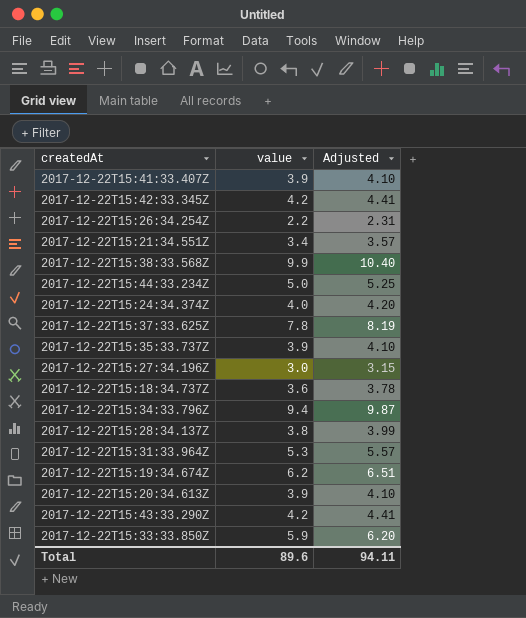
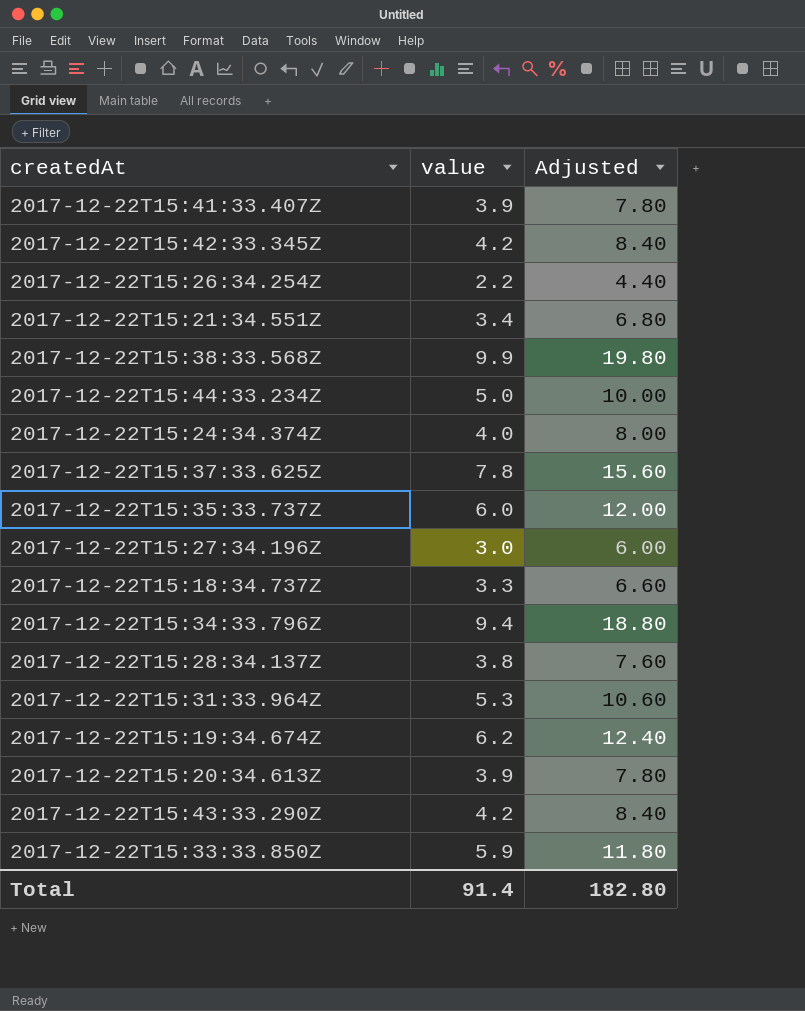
column Adjusted | formula: [value] * 1.05 -> [value] * 2
2017-12-22T15:35:33.737Z | value: 3.9 -> 6.0
2017-12-22T15:18:34.737Z | value: 3.6 -> 3.3
Total | value: 89.6 -> 91.4
Total | Adjusted: 94.11 -> 182.80

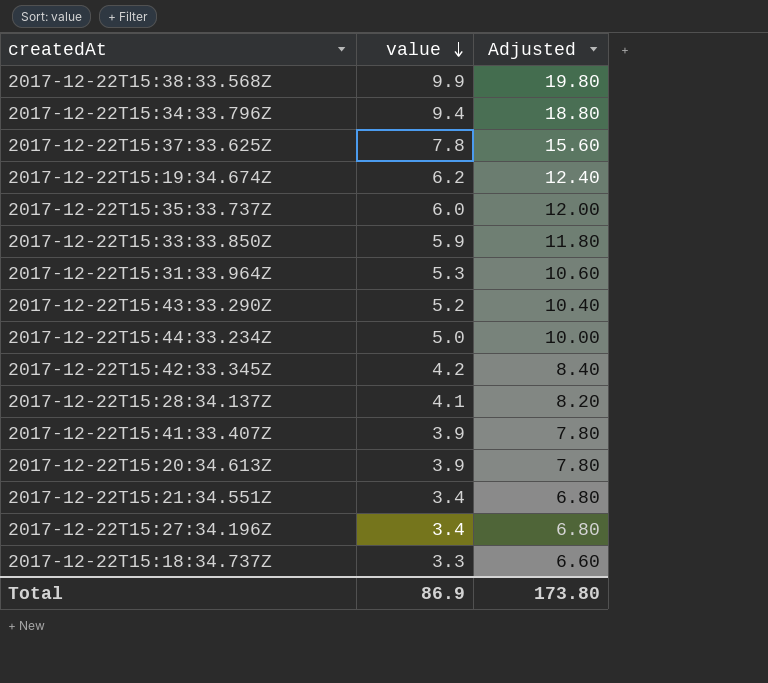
row order: none -> value descending
row 2017-12-22T15:26:34.254Z: 2.2 | 4.40 -> none
row 2017-12-22T15:24:34.374Z: 4.0 | 8.00 -> none
2017-12-22T15:43:33.290Z | value: 4.2 -> 5.2
2017-12-22T15:43:33.290Z | Adjusted: 8.40 -> 10.40
2017-12-22T15:28:34.137Z | value: 3.8 -> 4.1
2017-12-22T15:28:34.137Z | Adjusted: 7.60 -> 8.20
2017-12-22T15:27:34.196Z | value: 3.0 -> 3.4
2017-12-22T15:27:34.196Z | Adjusted: 6.00 -> 6.80
Total | value: 91.4 -> 86.9
Total | Adjusted: 182.80 -> 173.80

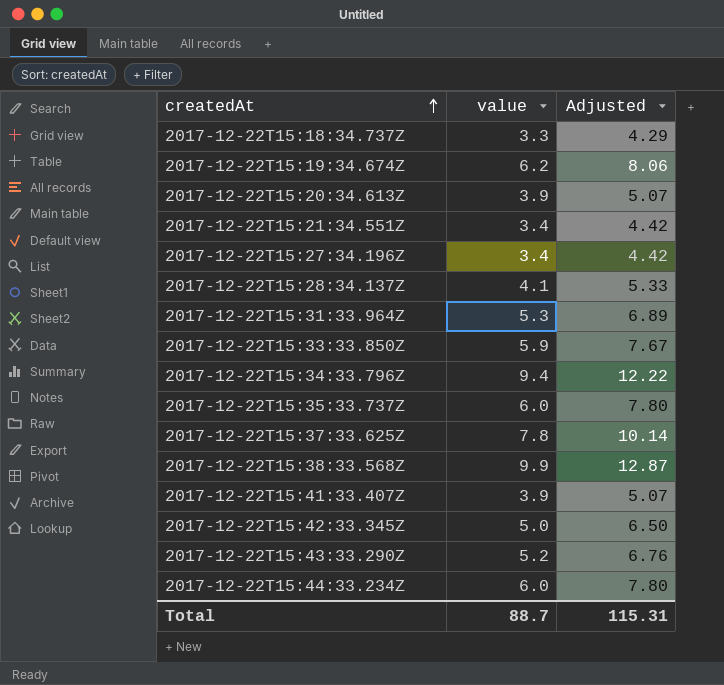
row order: value descending -> createdAt ascending
column Adjusted | formula: [value] * 2 -> [value] * 1.3
2017-12-22T15:42:33.345Z | value: 4.2 -> 5.0
2017-12-22T15:44:33.234Z | value: 5.0 -> 6.0
Total | value: 86.9 -> 88.7
Total | Adjusted: 173.80 -> 115.31

